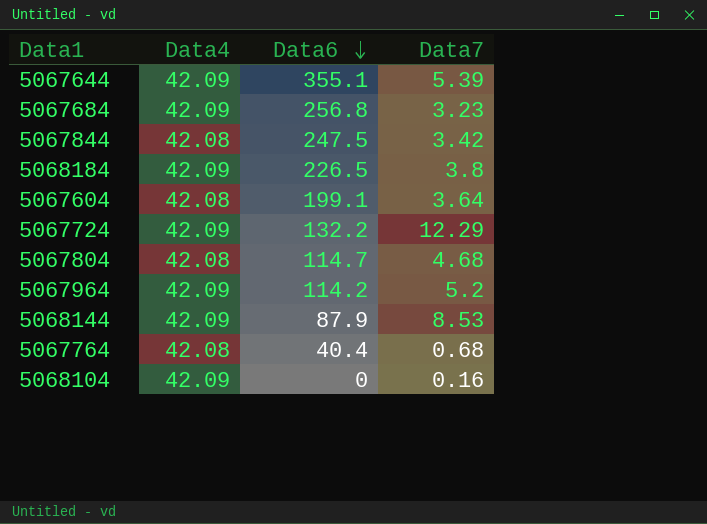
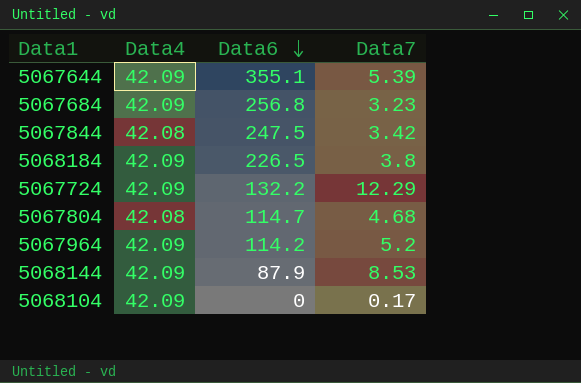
row 5067604: 42.08 | 199.1 | 3.64 -> none
row 5067764: 42.08 | 40.4 | 0.68 -> none
5068104 | Data7: 0.16 -> 0.17

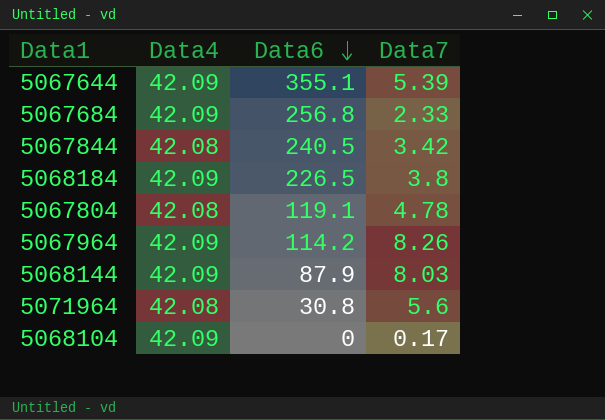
row 5067724: 42.09 | 132.2 | 12.29 -> none
5067684 | Data7: 3.23 -> 2.33
5067844 | Data6: 247.5 -> 240.5
5067804 | Data6: 114.7 -> 119.1
5067804 | Data7: 4.68 -> 4.78
5067964 | Data7: 5.2 -> 8.26
5068144 | Data7: 8.53 -> 8.03
row 5071964: none -> 42.08 | 30.8 | 5.6

